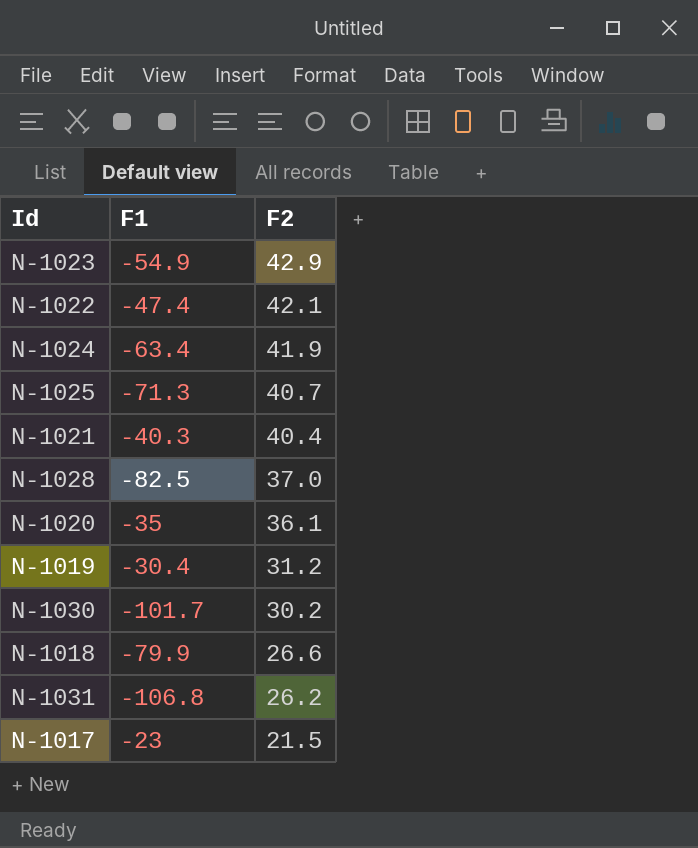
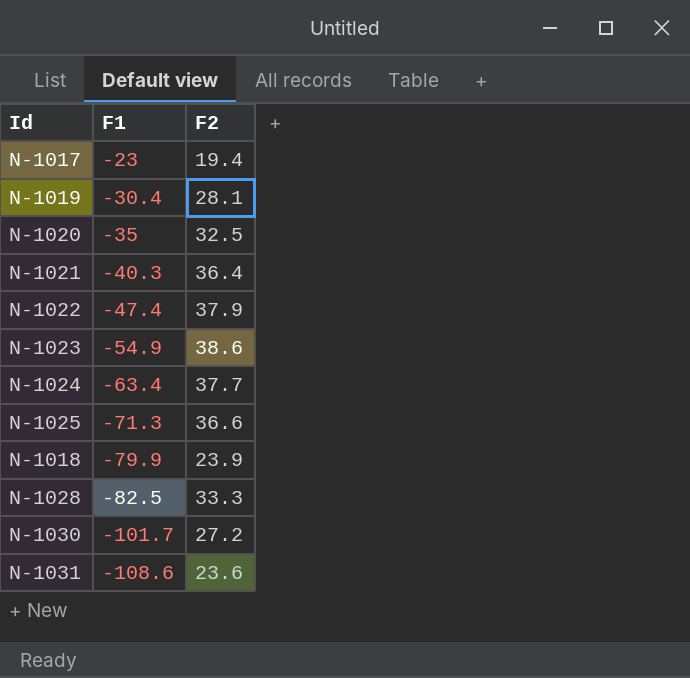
row order: F2 descending -> F1 descending
N-1017 | F2: 21.5 -> 19.4
N-1019 | F2: 31.2 -> 28.1
N-1020 | F2: 36.1 -> 32.5
N-1021 | F2: 40.4 -> 36.4
N-1022 | F2: 42.1 -> 37.9
N-1023 | F2: 42.9 -> 38.6
N-1024 | F2: 41.9 -> 37.7
N-1025 | F2: 40.7 -> 36.6
N-1018 | F2: 26.6 -> 23.9
N-1028 | F2: 37.0 -> 33.3
N-1030 | F2: 30.2 -> 27.2
N-1031 | F1: -106.8 -> -108.6
N-1031 | F2: 26.2 -> 23.6

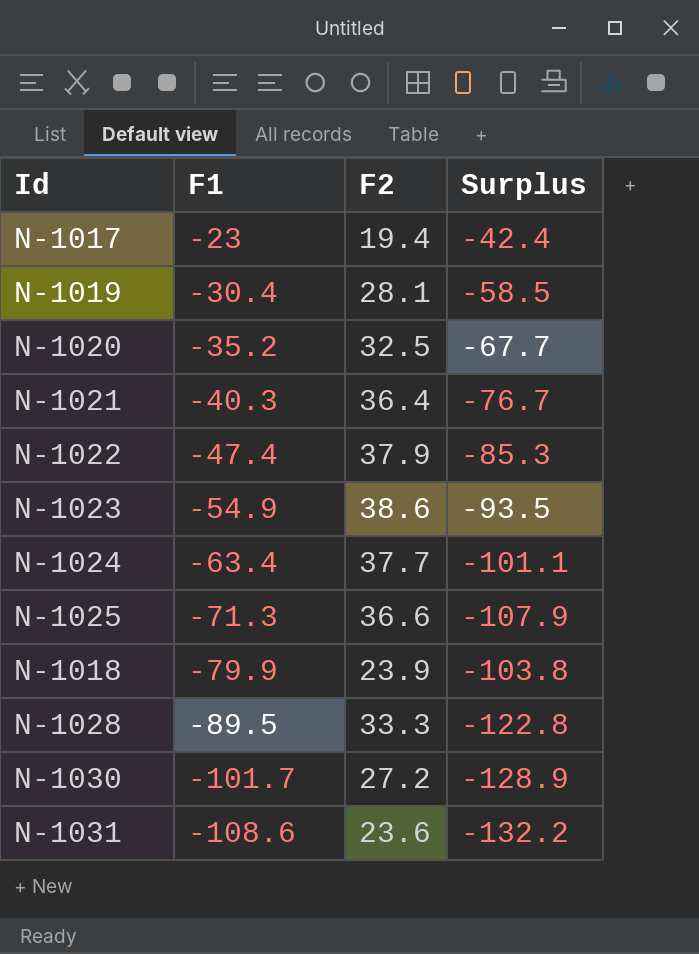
column Surplus | formula: none -> [F1] - [F2]
N-1020 | F1: -35 -> -35.2
N-1028 | F1: -82.5 -> -89.5

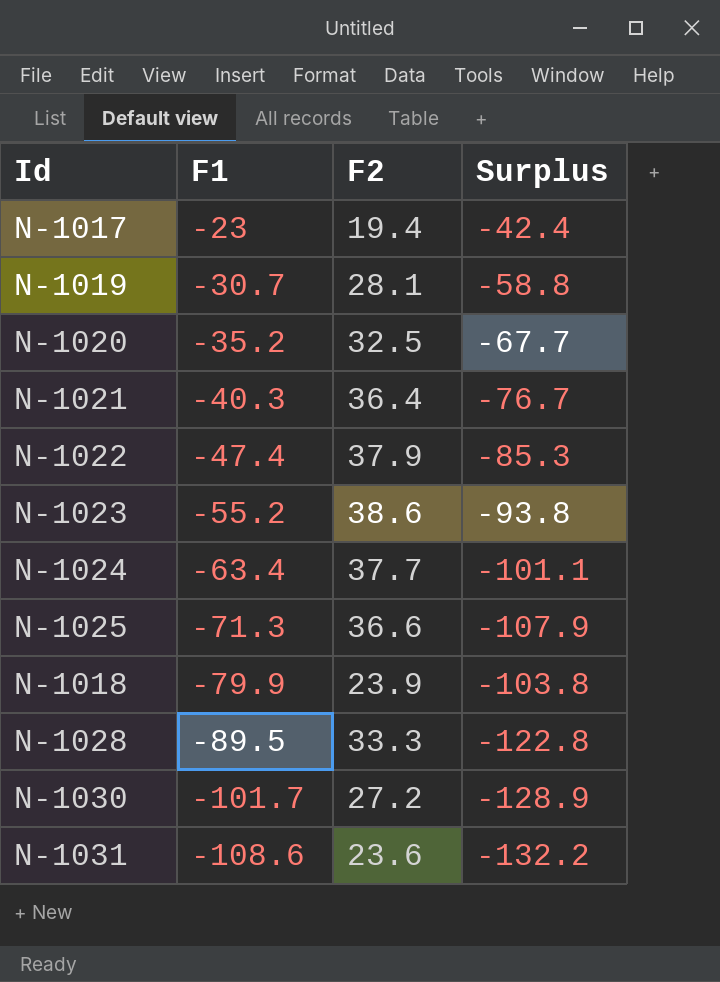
N-1019 | F1: -30.4 -> -30.7
N-1019 | Surplus: -58.5 -> -58.8
N-1023 | F1: -54.9 -> -55.2
N-1023 | Surplus: -93.5 -> -93.8

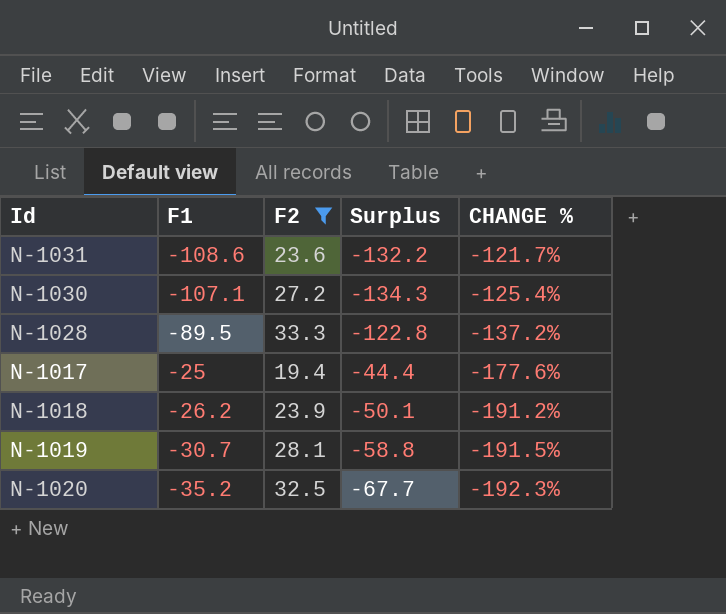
filter: none -> F2 <= 33.3
row order: F1 descending -> CHANGE % descending
column CHANGE % | formula: none -> ([F2] - [F1]) / [F1]
N-1030 | F1: -101.7 -> -107.1
N-1030 | Surplus: -128.9 -> -134.3
N-1017 | F1: -23 -> -25
N-1017 | Surplus: -42.4 -> -44.4
N-1018 | F1: -79.9 -> -26.2
N-1018 | Surplus: -103.8 -> -50.1

